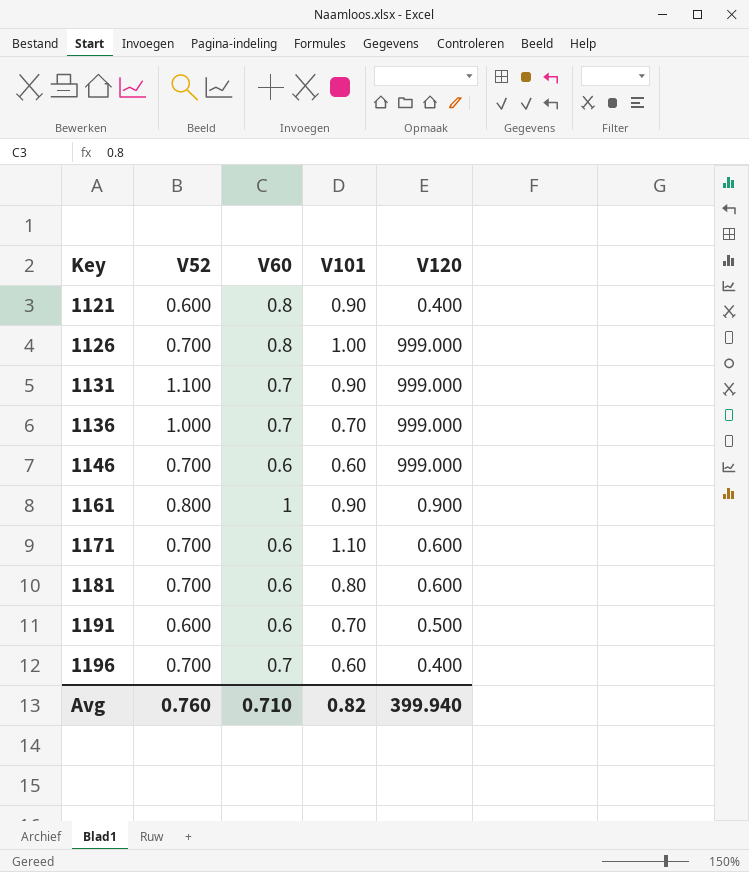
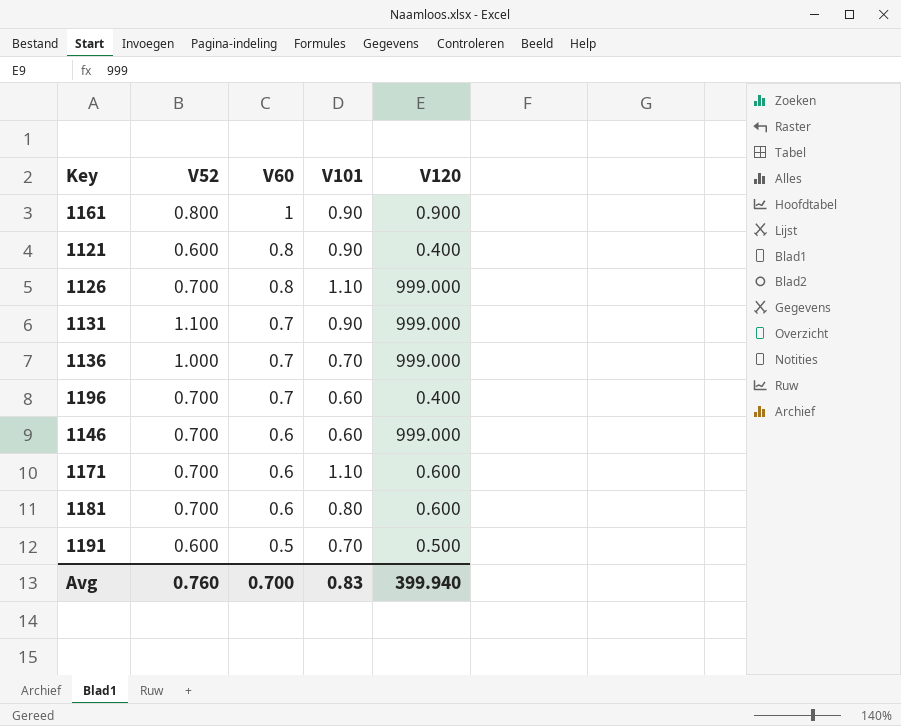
row order: Key ascending -> V60 descending
1126 | V101: 1.00 -> 1.10
1191 | V60: 0.6 -> 0.5
Avg | V60: 0.710 -> 0.700
Avg | V101: 0.82 -> 0.83

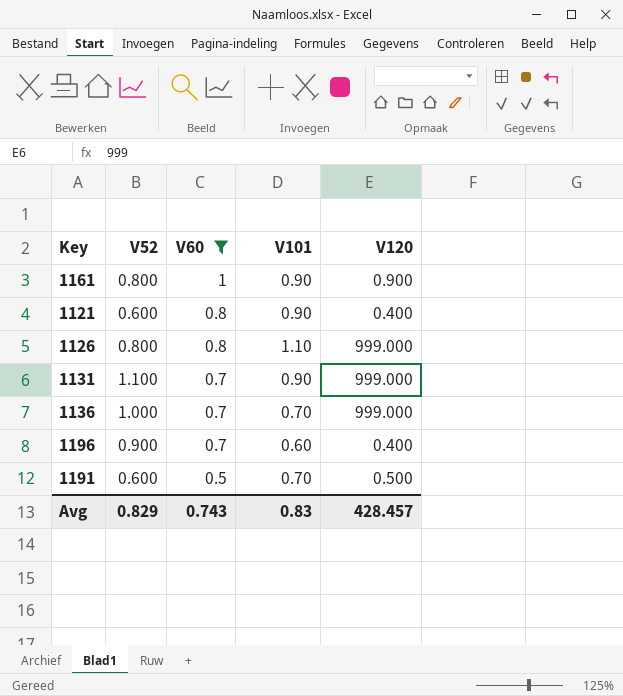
filter: none -> V60 != 0.6
1126 | V52: 0.700 -> 0.800
1196 | V52: 0.700 -> 0.900
Avg | V52: 0.760 -> 0.829
Avg | V60: 0.700 -> 0.743
Avg | V120: 399.940 -> 428.457

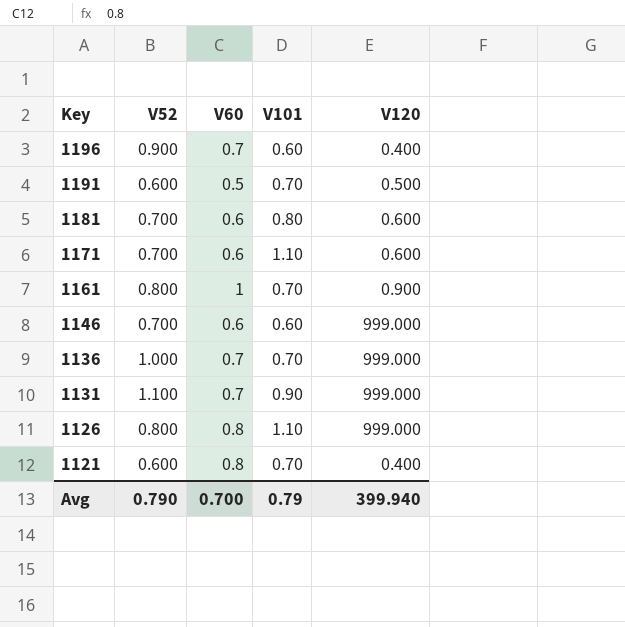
filter: V60 != 0.6 -> none
row order: V60 descending -> Key descending
1161 | V101: 0.90 -> 0.70
1121 | V101: 0.90 -> 0.70
Avg | V52: 0.829 -> 0.790
Avg | V60: 0.743 -> 0.700
Avg | V101: 0.83 -> 0.79
Avg | V120: 428.457 -> 399.940

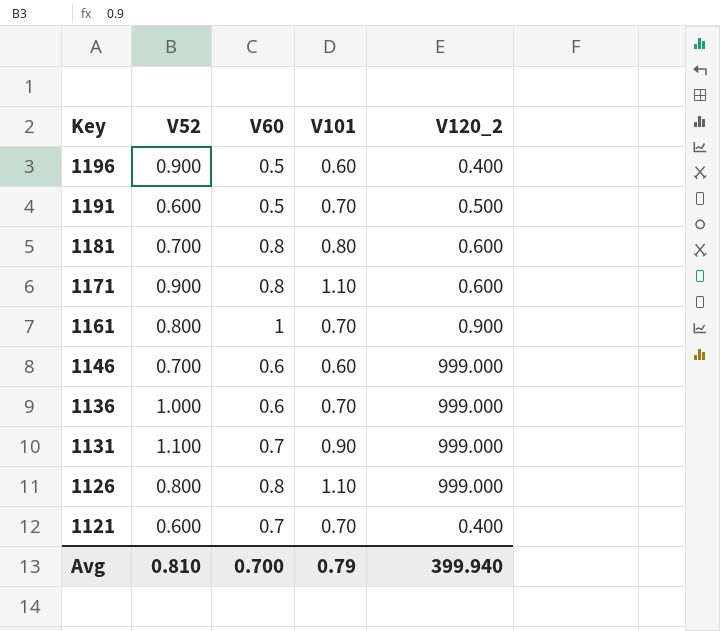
column name: V120 -> V120_2
1196 | V60: 0.7 -> 0.5
1181 | V60: 0.6 -> 0.8
1171 | V52: 0.700 -> 0.900
1171 | V60: 0.6 -> 0.8
1136 | V60: 0.7 -> 0.6
1121 | V60: 0.8 -> 0.7
Avg | V52: 0.790 -> 0.810

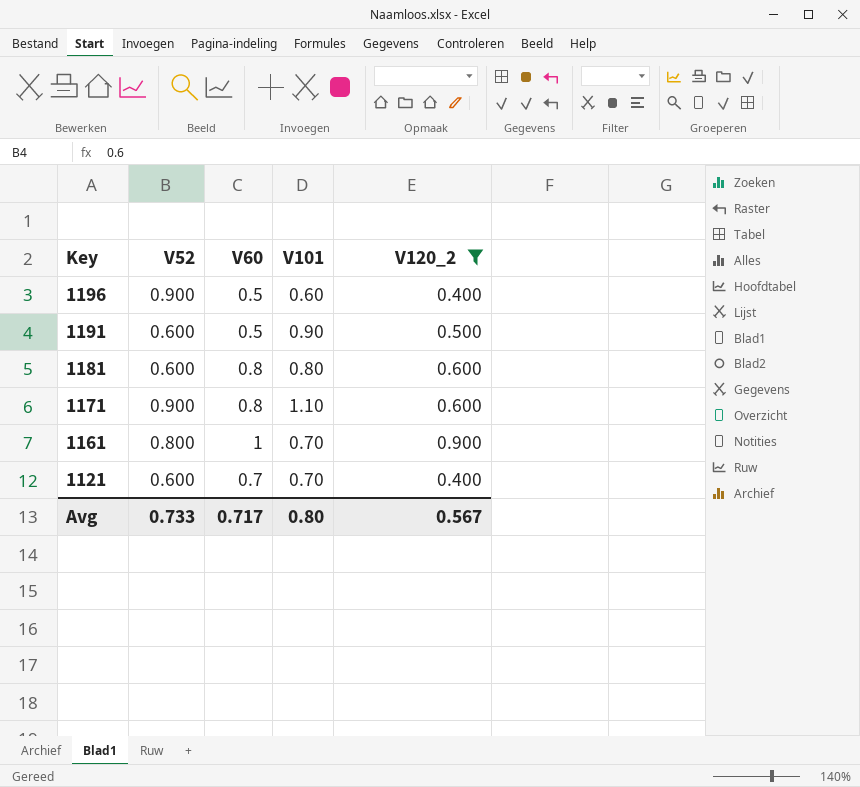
filter: none -> V120_2 != 999.000
1191 | V101: 0.70 -> 0.90
1181 | V52: 0.700 -> 0.600
Avg | V52: 0.810 -> 0.733
Avg | V60: 0.700 -> 0.717
Avg | V101: 0.79 -> 0.80
Avg | V120_2: 399.940 -> 0.567

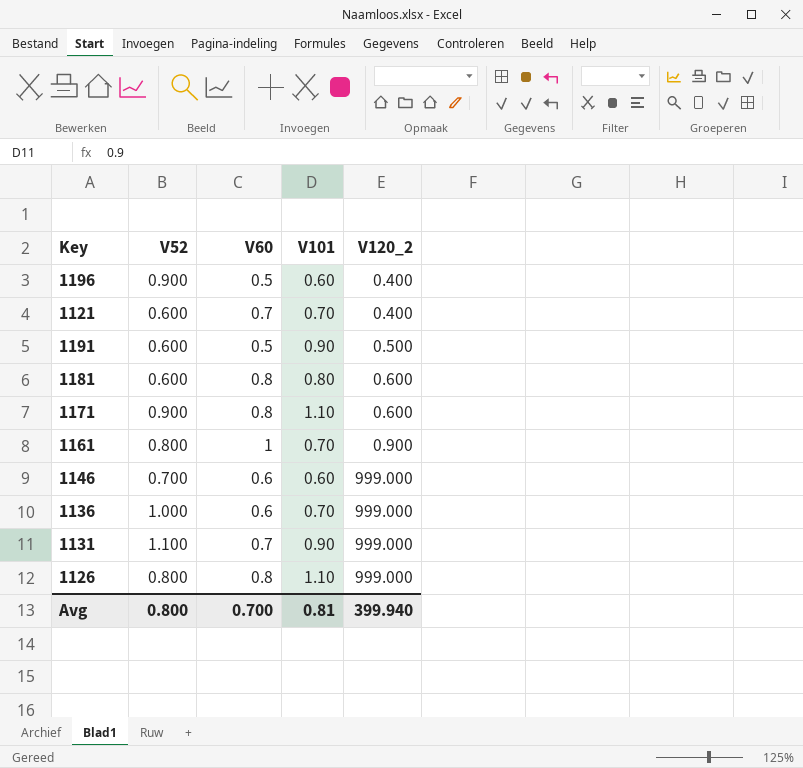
filter: V120_2 != 999.000 -> none
row order: Key descending -> V120_2 ascending
Avg | V52: 0.733 -> 0.800
Avg | V60: 0.717 -> 0.700
Avg | V101: 0.80 -> 0.81
Avg | V120_2: 0.567 -> 399.940

